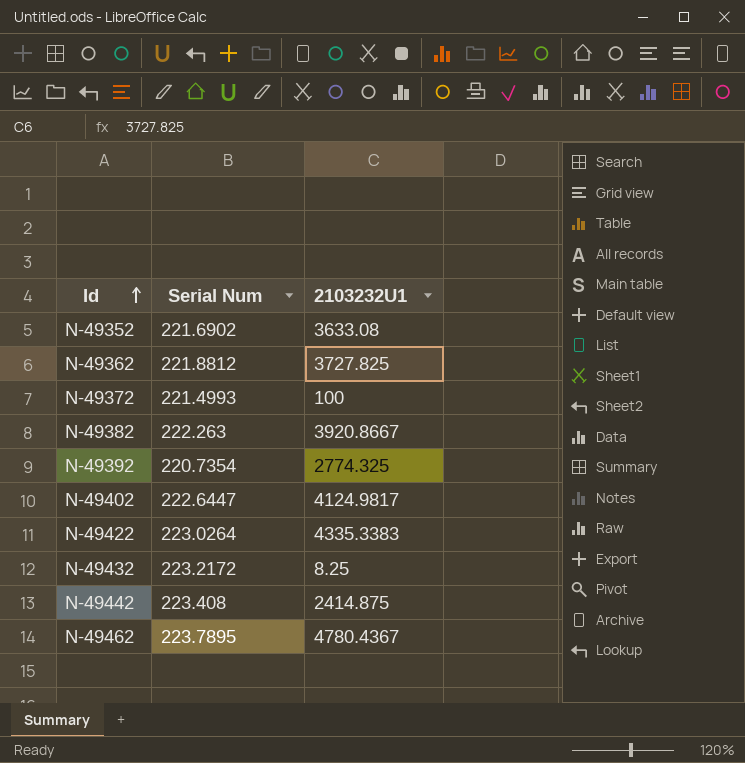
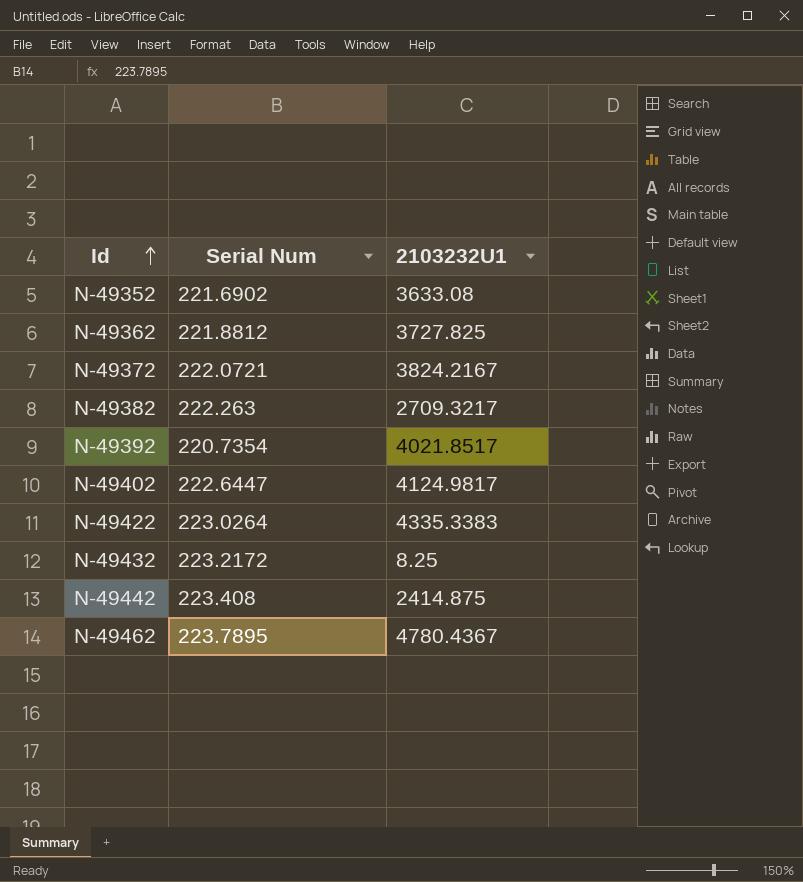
N-49372 | Serial Num: 221.4993 -> 222.0721
N-49372 | 2103232U1: 100 -> 3824.2167
N-49382 | 2103232U1: 3920.8667 -> 2709.3217
N-49392 | 2103232U1: 2774.325 -> 4021.8517

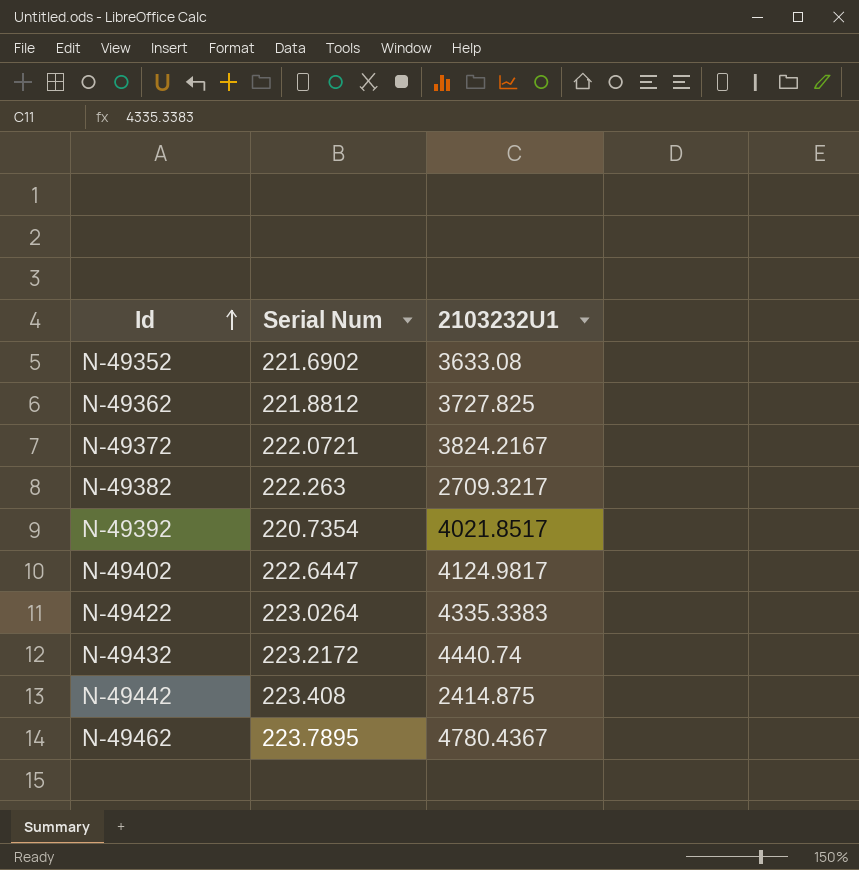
N-49432 | 2103232U1: 8.25 -> 4440.74

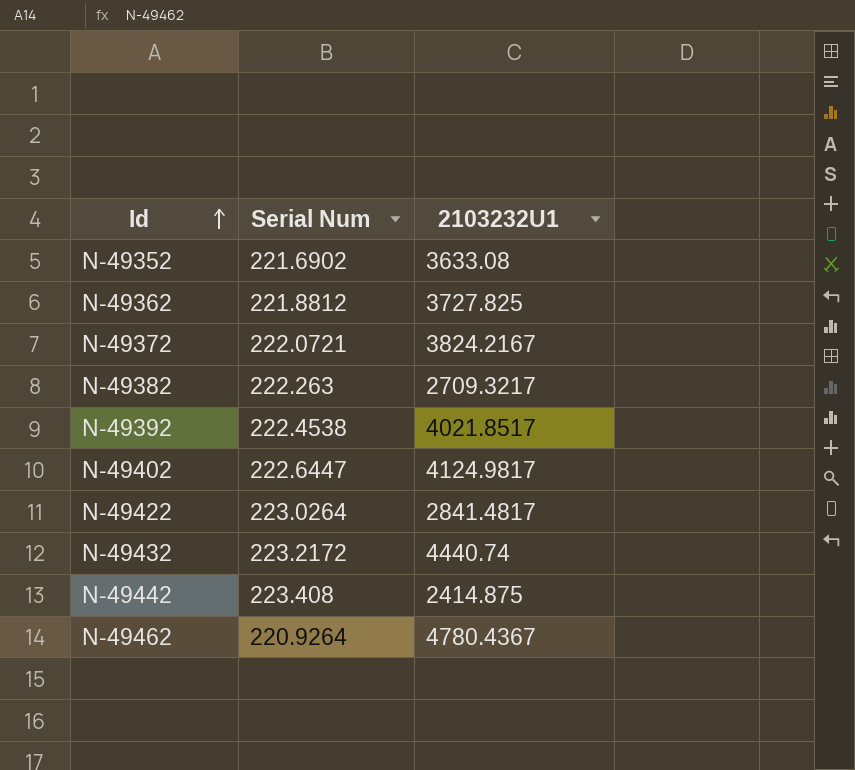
N-49392 | Serial Num: 220.7354 -> 222.4538
N-49422 | 2103232U1: 4335.3383 -> 2841.4817
N-49462 | Serial Num: 223.7895 -> 220.9264

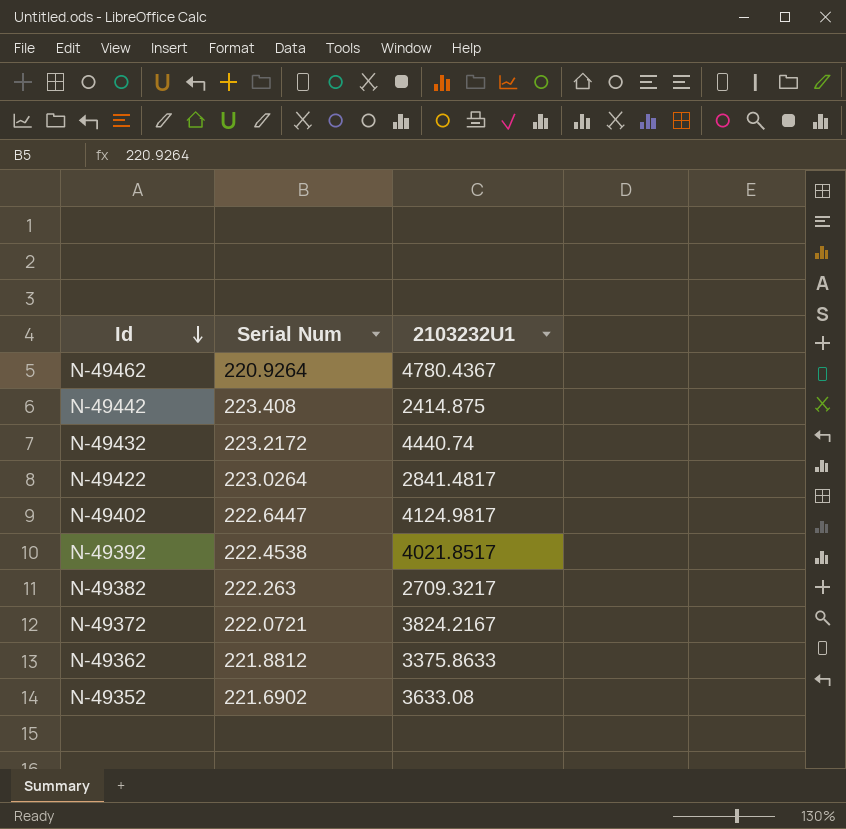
row order: Id ascending -> Id descending
N-49362 | 2103232U1: 3727.825 -> 3375.8633

